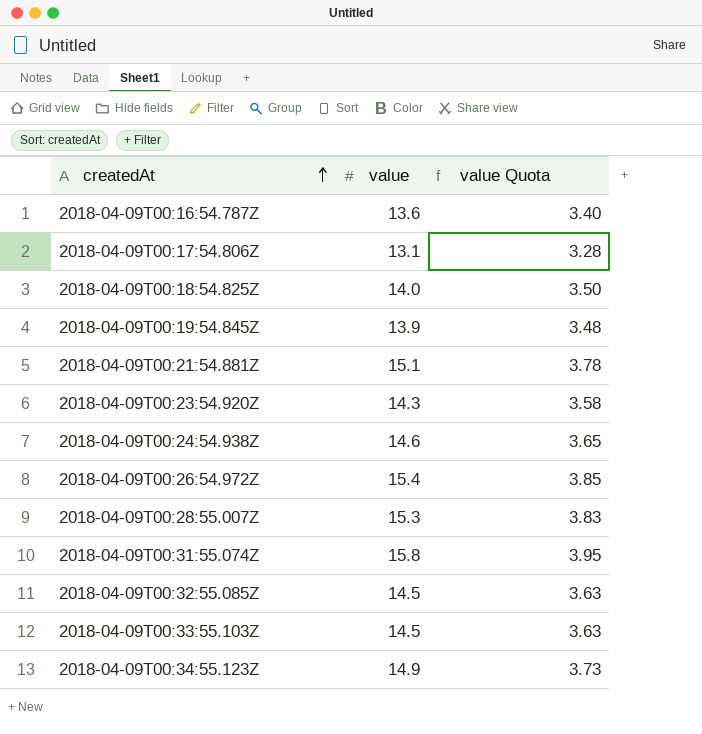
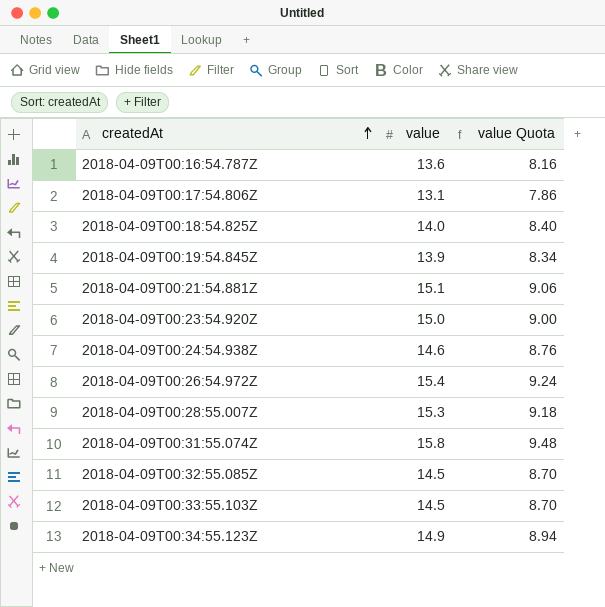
column value Quota | formula: [value] * 0.25 -> [value] * 0.6
2018-04-09T00:23:54.920Z | value: 14.3 -> 15.0

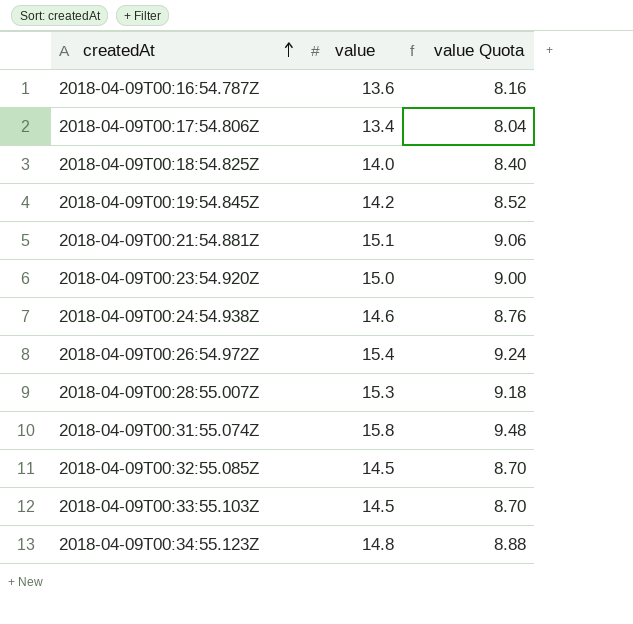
2018-04-09T00:17:54.806Z | value: 13.1 -> 13.4
2018-04-09T00:17:54.806Z | value Quota: 7.86 -> 8.04
2018-04-09T00:19:54.845Z | value: 13.9 -> 14.2
2018-04-09T00:19:54.845Z | value Quota: 8.34 -> 8.52
2018-04-09T00:34:55.123Z | value: 14.9 -> 14.8
2018-04-09T00:34:55.123Z | value Quota: 8.94 -> 8.88

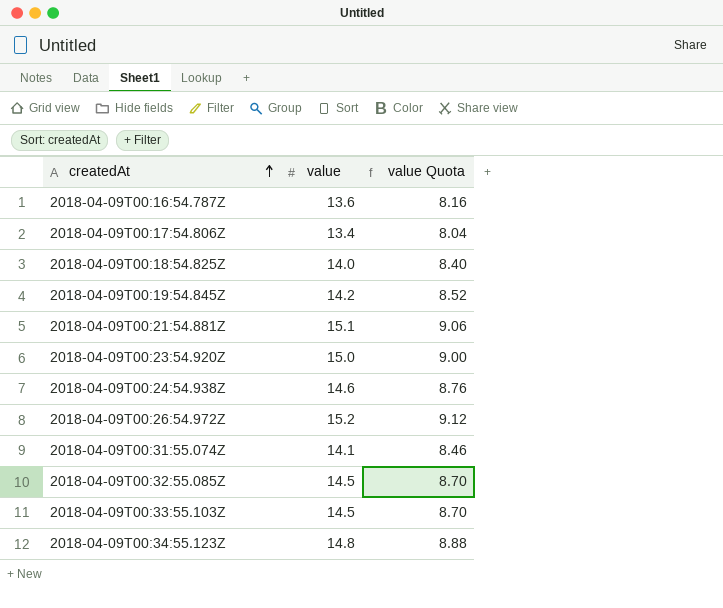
row 2018-04-09T00:28:55.007Z: 15.3 | 9.18 -> none
2018-04-09T00:26:54.972Z | value: 15.4 -> 15.2
2018-04-09T00:26:54.972Z | value Quota: 9.24 -> 9.12
2018-04-09T00:31:55.074Z | value: 15.8 -> 14.1
2018-04-09T00:31:55.074Z | value Quota: 9.48 -> 8.46

